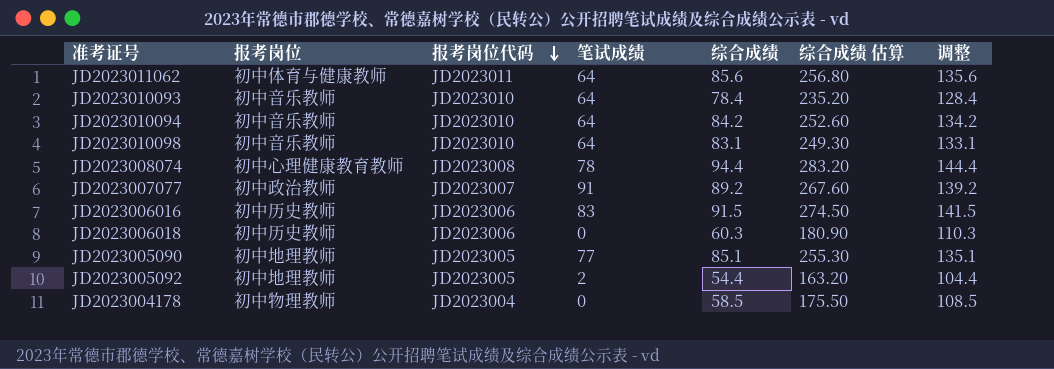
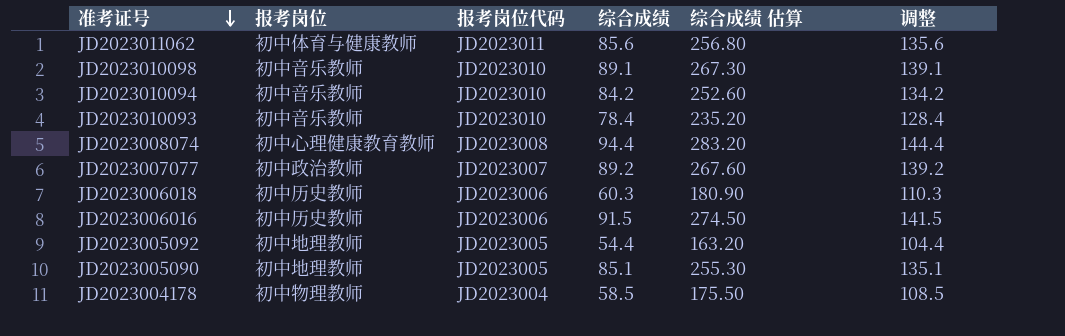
row order: 报考岗位代码 descending -> 准考证号 descending
column 笔试成绩 | position: 4 -> none
JD2023010098 | 综合成绩: 83.1 -> 89.1
JD2023010098 | 综合成绩 估算: 249.30 -> 267.30
JD2023010098 | 调整: 133.1 -> 139.1

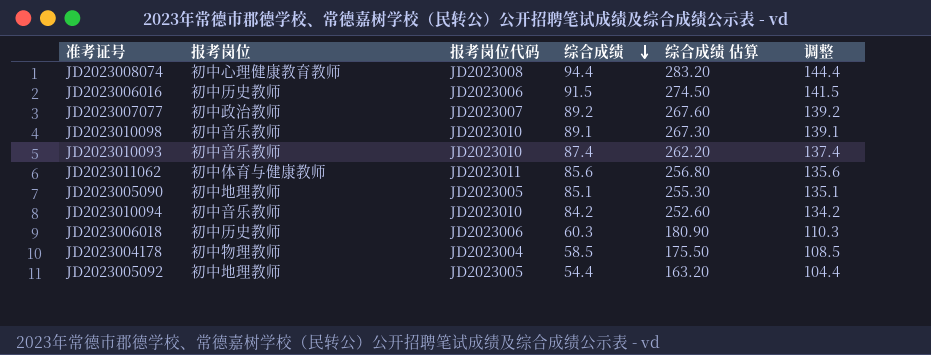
row order: 准考证号 descending -> 综合成绩 descending
JD2023010093 | 综合成绩: 78.4 -> 87.4
JD2023010093 | 综合成绩 估算: 235.20 -> 262.20
JD2023010093 | 调整: 128.4 -> 137.4

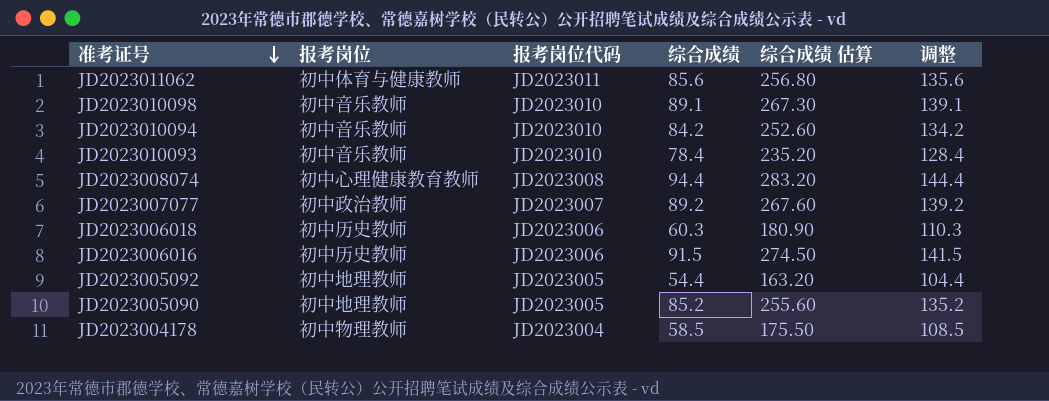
row order: 综合成绩 descending -> 准考证号 descending
JD2023010093 | 综合成绩: 87.4 -> 78.4
JD2023010093 | 综合成绩 估算: 262.20 -> 235.20
JD2023010093 | 调整: 137.4 -> 128.4
JD2023005090 | 综合成绩: 85.1 -> 85.2
JD2023005090 | 综合成绩 估算: 255.30 -> 255.60
JD2023005090 | 调整: 135.1 -> 135.2

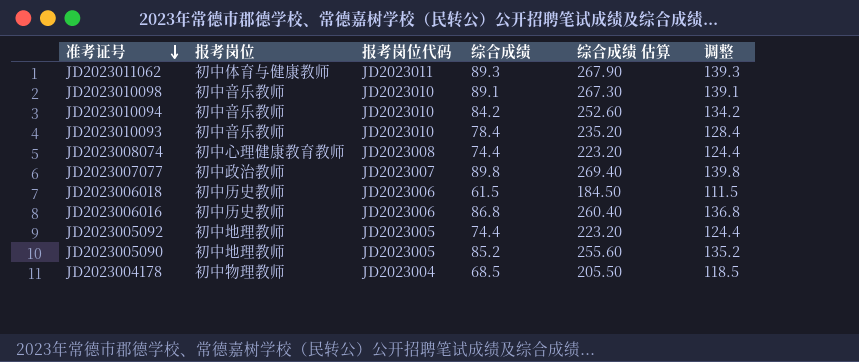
JD2023011062 | 综合成绩: 85.6 -> 89.3
JD2023011062 | 综合成绩 估算: 256.80 -> 267.90
JD2023011062 | 调整: 135.6 -> 139.3
JD2023008074 | 综合成绩: 94.4 -> 74.4
JD2023008074 | 综合成绩 估算: 283.20 -> 223.20
JD2023008074 | 调整: 144.4 -> 124.4
JD2023007077 | 综合成绩: 89.2 -> 89.8
JD2023007077 | 综合成绩 估算: 267.60 -> 269.40
JD2023007077 | 调整: 139.2 -> 139.8
JD2023006018 | 综合成绩: 60.3 -> 61.5
JD2023006018 | 综合成绩 估算: 180.90 -> 184.50
JD2023006018 | 调整: 110.3 -> 111.5
JD2023006016 | 综合成绩: 91.5 -> 86.8
JD2023006016 | 综合成绩 估算: 274.50 -> 260.40
JD2023006016 | 调整: 141.5 -> 136.8
JD2023005092 | 综合成绩: 54.4 -> 74.4
JD2023005092 | 综合成绩 估算: 163.20 -> 223.20
JD2023005092 | 调整: 104.4 -> 124.4
JD2023004178 | 综合成绩: 58.5 -> 68.5
JD2023004178 | 综合成绩 估算: 175.50 -> 205.50
JD2023004178 | 调整: 108.5 -> 118.5

